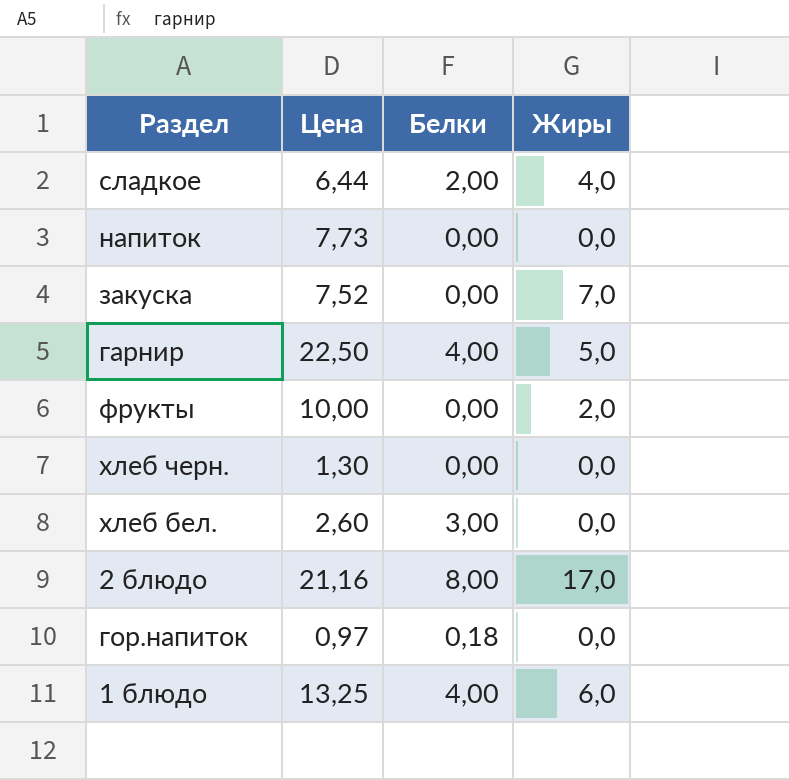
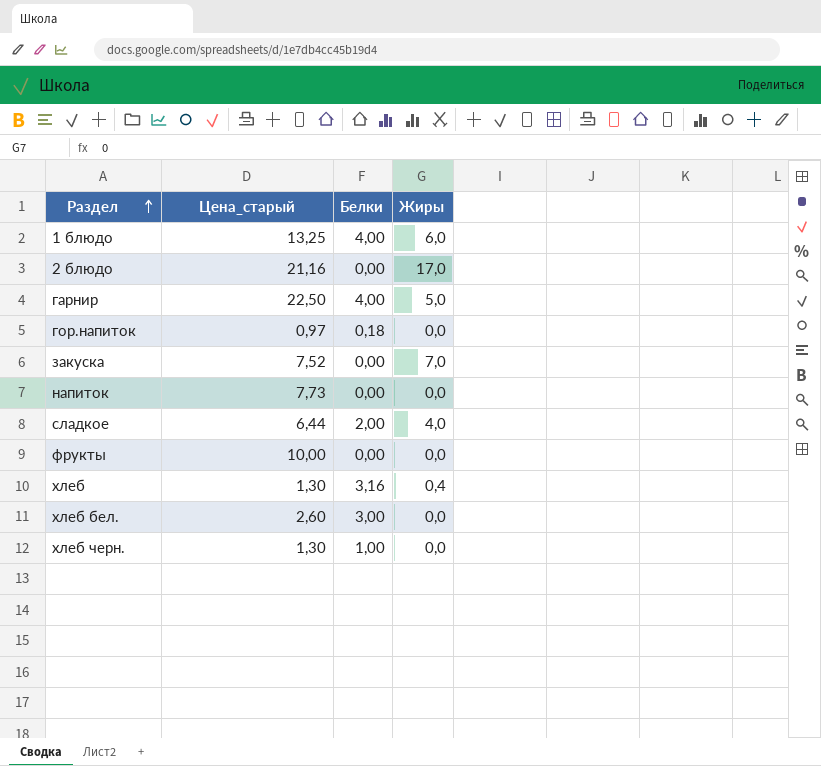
row order: none -> Раздел ascending
column name: Цена -> Цена_старый
2 блюдо | Белки: 8,00 -> 0,00
фрукты | Жиры: 2,0 -> 0,0
row хлеб: none -> 1,30 | 3,16 | 0,4
хлеб черн. | Белки: 0,00 -> 1,00

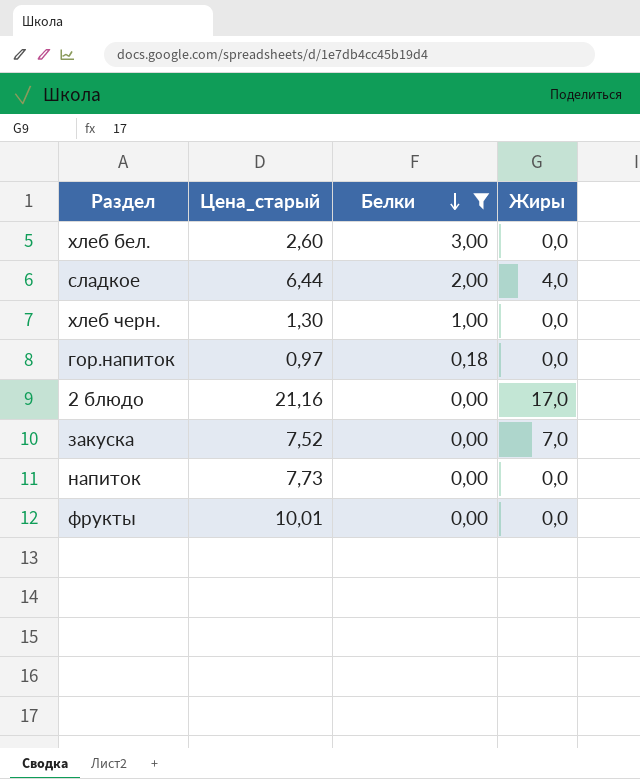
filter: none -> Белки <= 3,00
row order: Раздел ascending -> Белки descending
фрукты | Цена_старый: 10,00 -> 10,01

